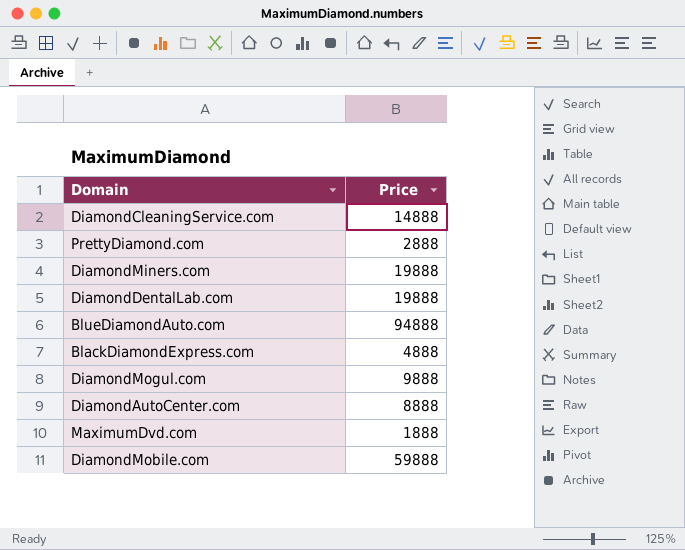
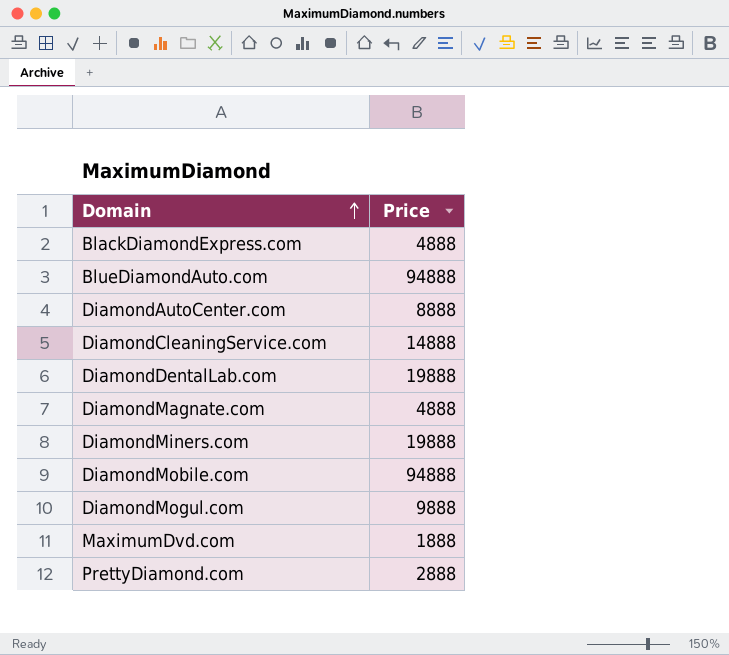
row order: none -> Domain ascending
row DiamondMagnate.com: none -> 4888
DiamondMobile.com | Price: 59888 -> 94888

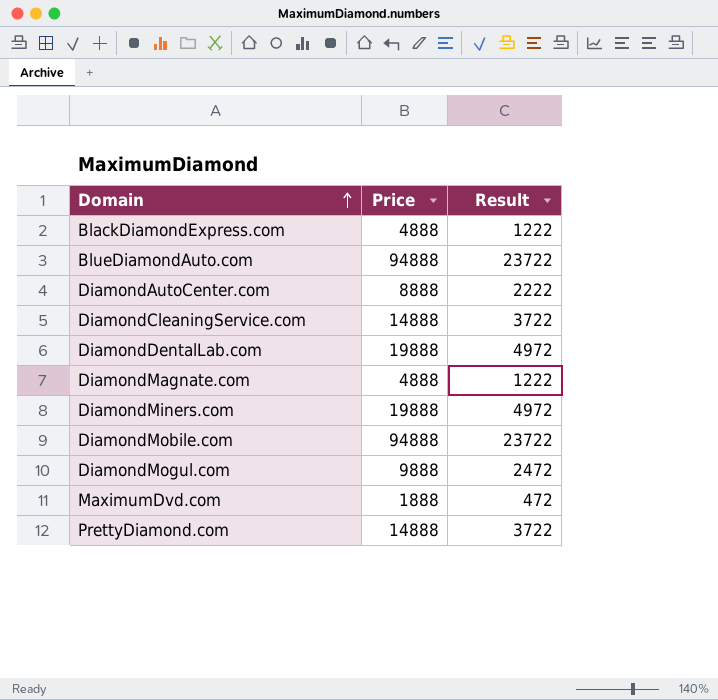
column Result | formula: none -> [Price] * 0.25
PrettyDiamond.com | Price: 2888 -> 14888

